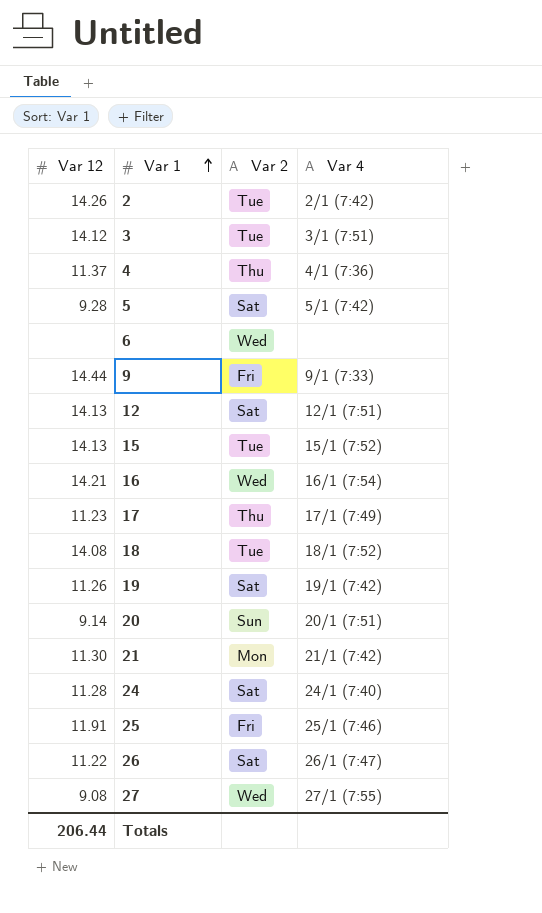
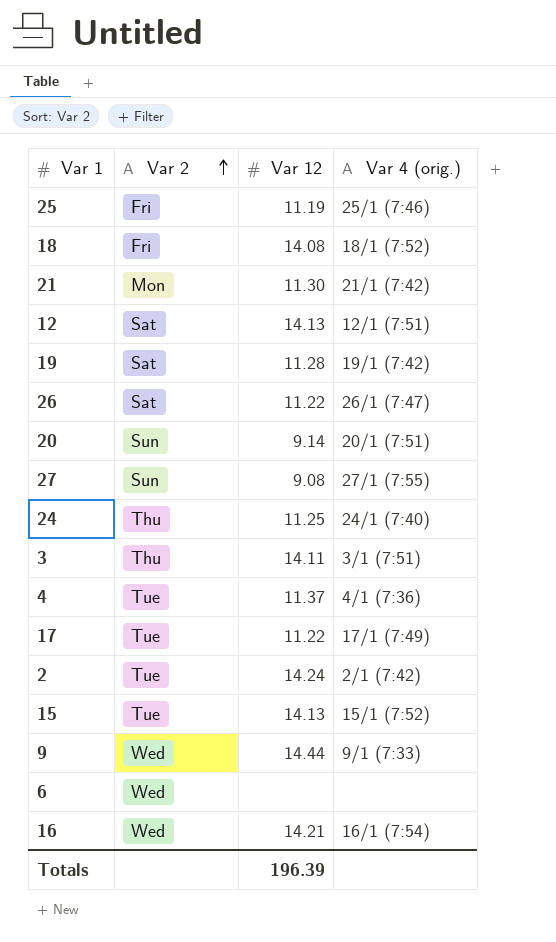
row order: Var 1 ascending -> Var 2 ascending
column Var 12 | position: 1 -> 3
column name: Var 4 -> Var 4 (orig.)
row 5: 9.28 | Sat | 5/1 (7:42) -> none
25 | Var 12: 11.91 -> 11.19
18 | Var 2: Tue -> Fri
19 | Var 12: 11.26 -> 11.28
27 | Var 2: Wed -> Sun
24 | Var 2: Sat -> Thu
24 | Var 12: 11.28 -> 11.25
3 | Var 2: Tue -> Thu
3 | Var 12: 14.12 -> 14.11
4 | Var 2: Thu -> Tue
17 | Var 2: Thu -> Tue
17 | Var 12: 11.23 -> 11.22
2 | Var 12: 14.26 -> 14.24
9 | Var 2: Fri -> Wed
Totals | Var 12: 206.44 -> 196.39

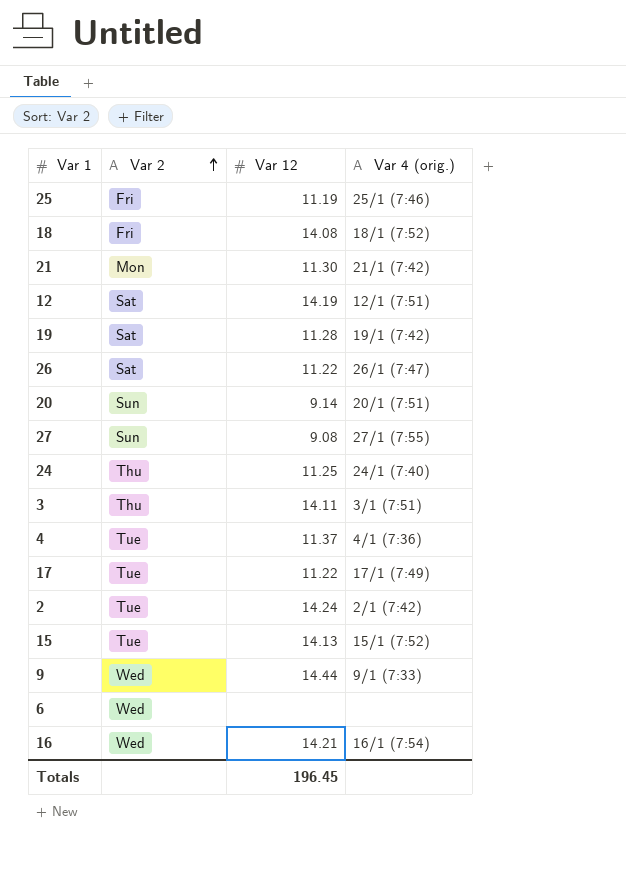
12 | Var 12: 14.13 -> 14.19
Totals | Var 12: 196.39 -> 196.45

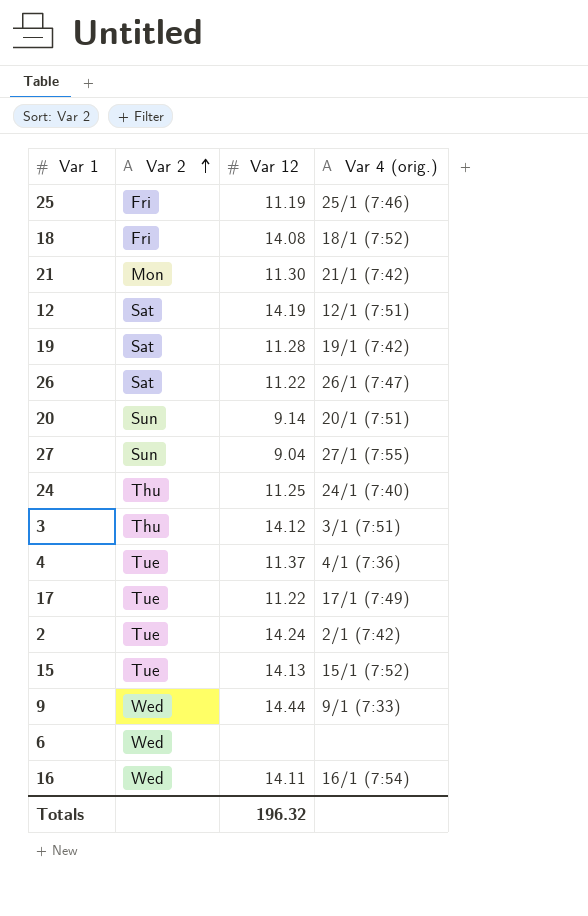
27 | Var 12: 9.08 -> 9.04
3 | Var 12: 14.11 -> 14.12
16 | Var 12: 14.21 -> 14.11
Totals | Var 12: 196.45 -> 196.32

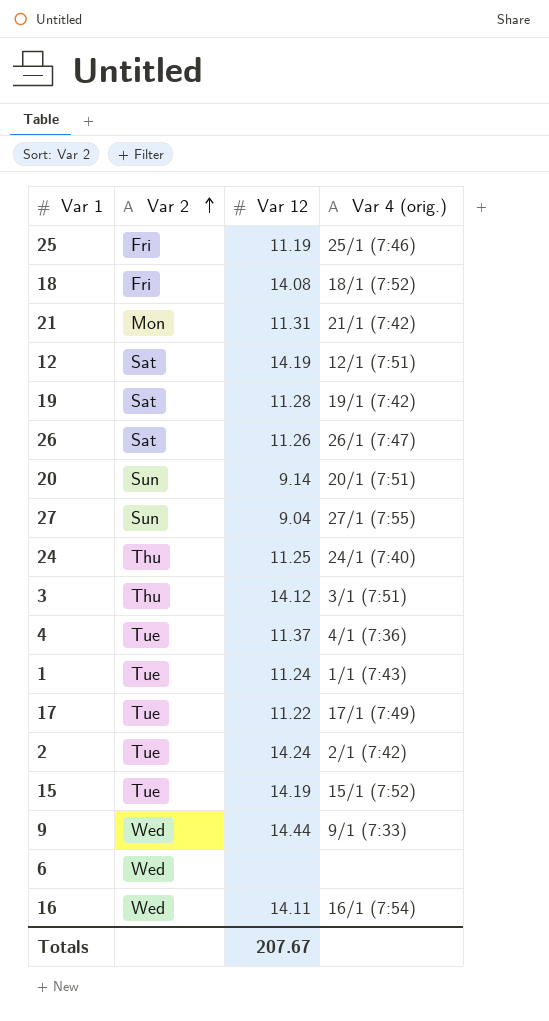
21 | Var 12: 11.30 -> 11.31
26 | Var 12: 11.22 -> 11.26
row 1: none -> Tue | 11.24 | 1/1 (7:43)
15 | Var 12: 14.13 -> 14.19
Totals | Var 12: 196.32 -> 207.67

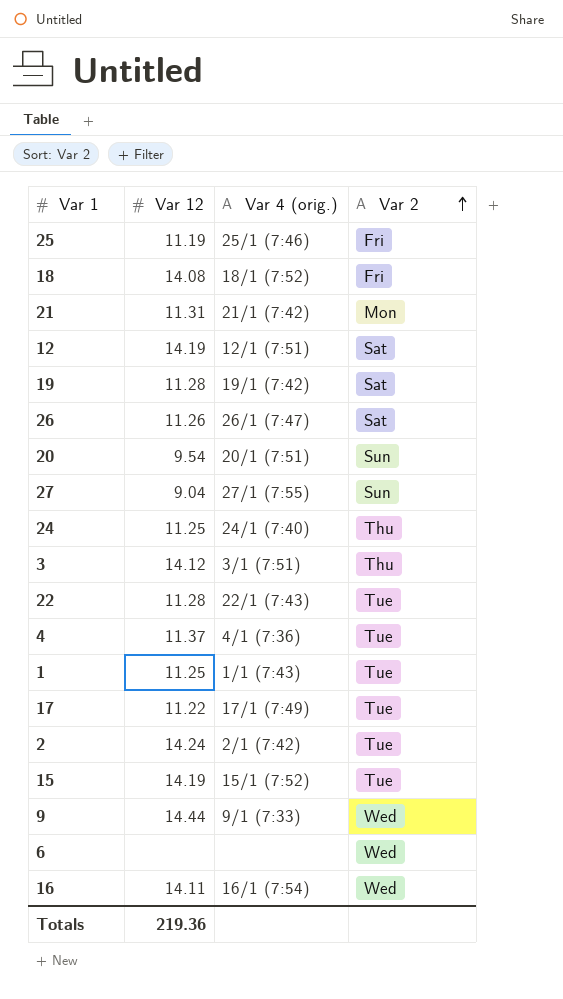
column Var 2 | position: 2 -> 4
20 | Var 12: 9.14 -> 9.54
row 22: none -> 11.28 | 22/1 (7:43) | Tue
1 | Var 12: 11.24 -> 11.25
Totals | Var 12: 207.67 -> 219.36

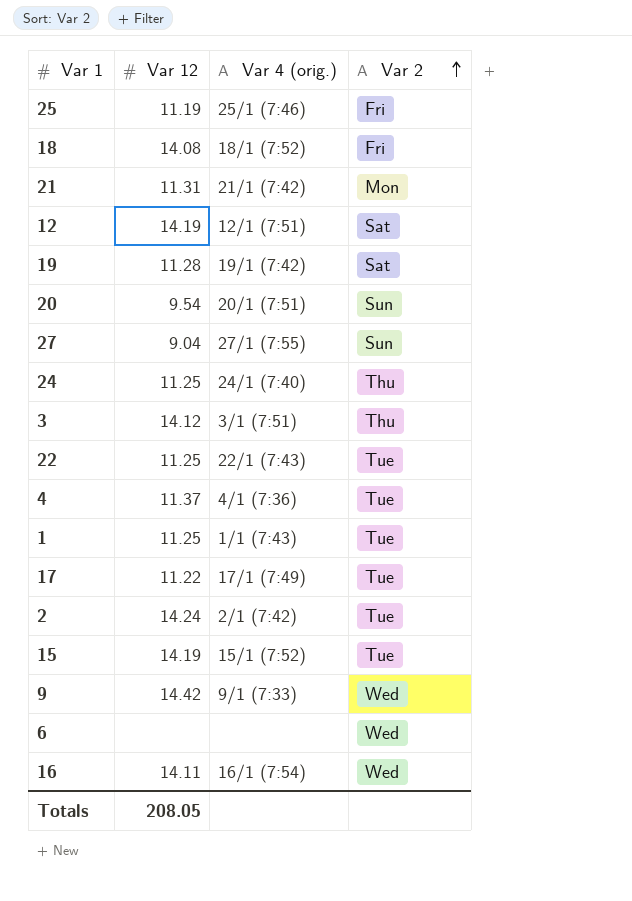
row 26: 11.26 | 26/1 (7:47) | Sat -> none
22 | Var 12: 11.28 -> 11.25
9 | Var 12: 14.44 -> 14.42
Totals | Var 12: 219.36 -> 208.05

